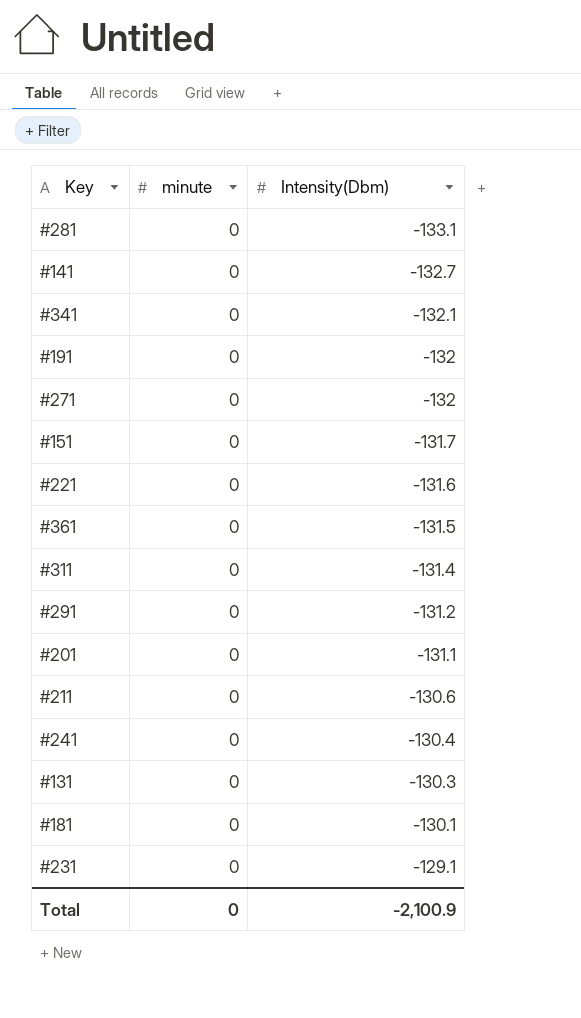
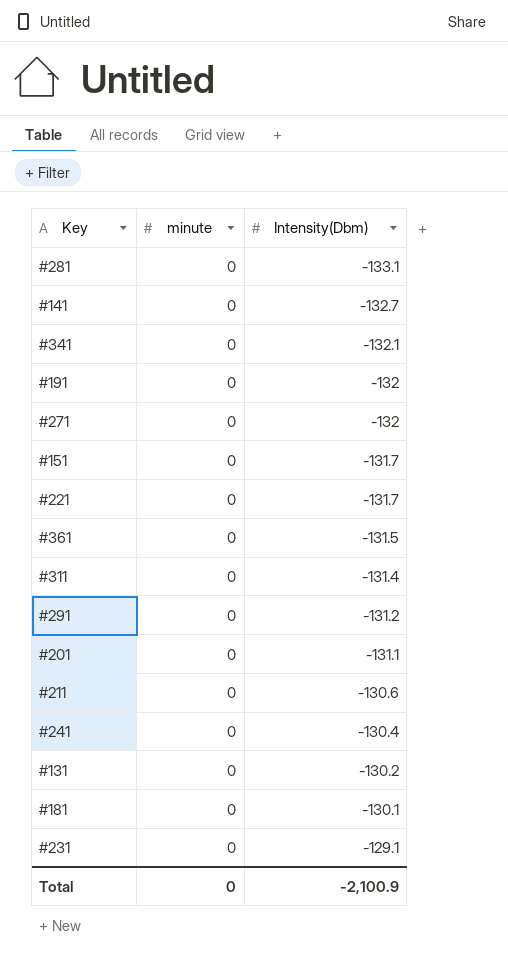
#221 | Intensity(Dbm): -131.6 -> -131.7
#131 | Intensity(Dbm): -130.3 -> -130.2

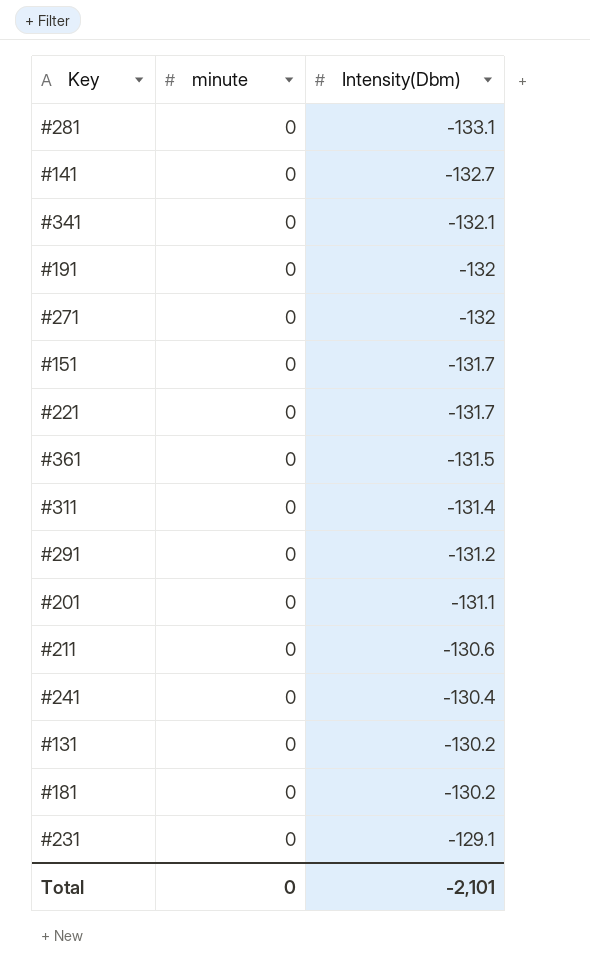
#181 | Intensity(Dbm): -130.1 -> -130.2
Total | Intensity(Dbm): -2,100.9 -> -2,101

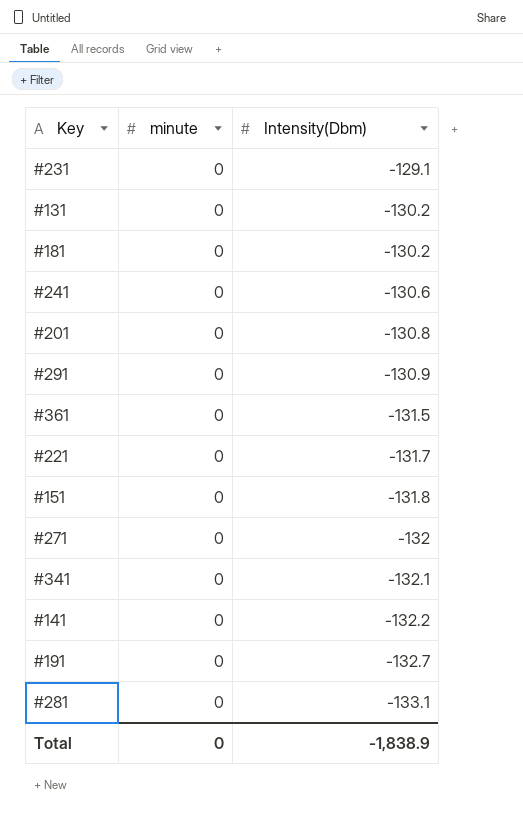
row order: Intensity(Dbm) ascending -> Intensity(Dbm) descending
row #311: 0 | -131.4 -> none
row #211: 0 | -130.6 -> none
#241 | Intensity(Dbm): -130.4 -> -130.6
#201 | Intensity(Dbm): -131.1 -> -130.8
#291 | Intensity(Dbm): -131.2 -> -130.9
#151 | Intensity(Dbm): -131.7 -> -131.8
#141 | Intensity(Dbm): -132.7 -> -132.2
#191 | Intensity(Dbm): -132 -> -132.7
Total | Intensity(Dbm): -2,101 -> -1,838.9

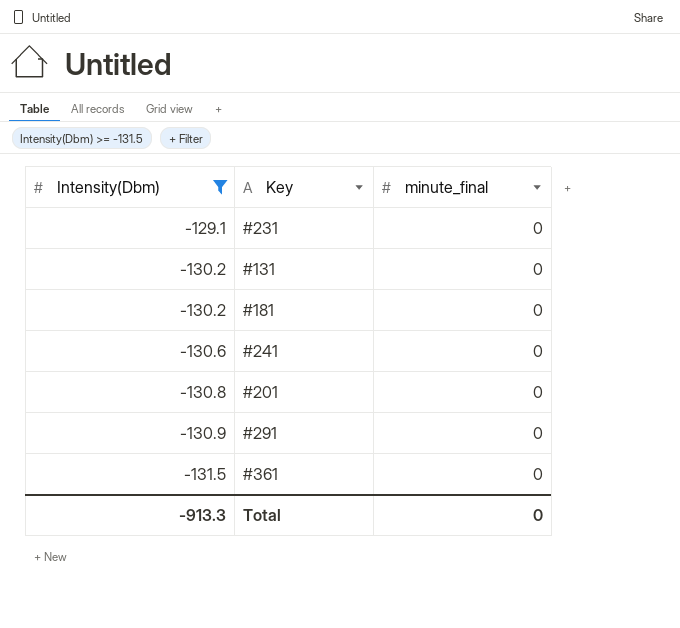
filter: none -> Intensity(Dbm) >= -131.5
column Intensity(Dbm) | position: 3 -> 1
column name: minute -> minute_final
Total | Intensity(Dbm): -1,838.9 -> -913.3

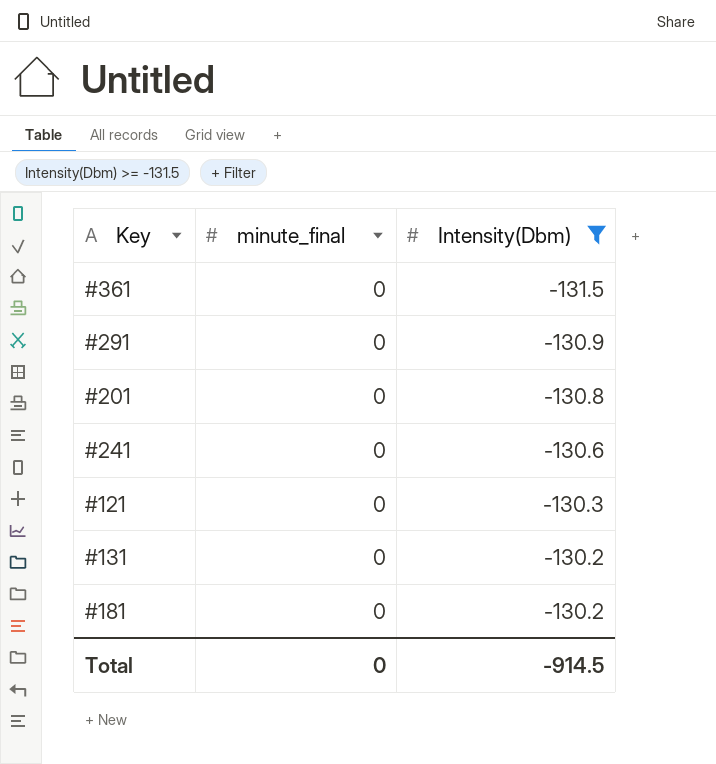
row order: Intensity(Dbm) descending -> Intensity(Dbm) ascending
column Intensity(Dbm) | position: 1 -> 3
row #231: -129.1 | 0 -> none
row #121: none -> 0 | -130.3
Total | Intensity(Dbm): -913.3 -> -914.5

